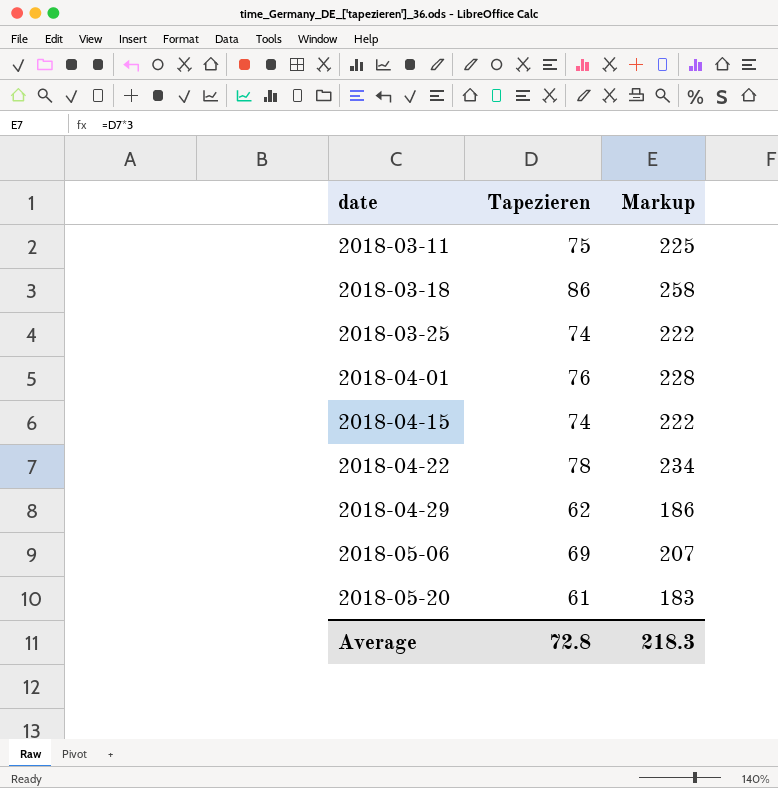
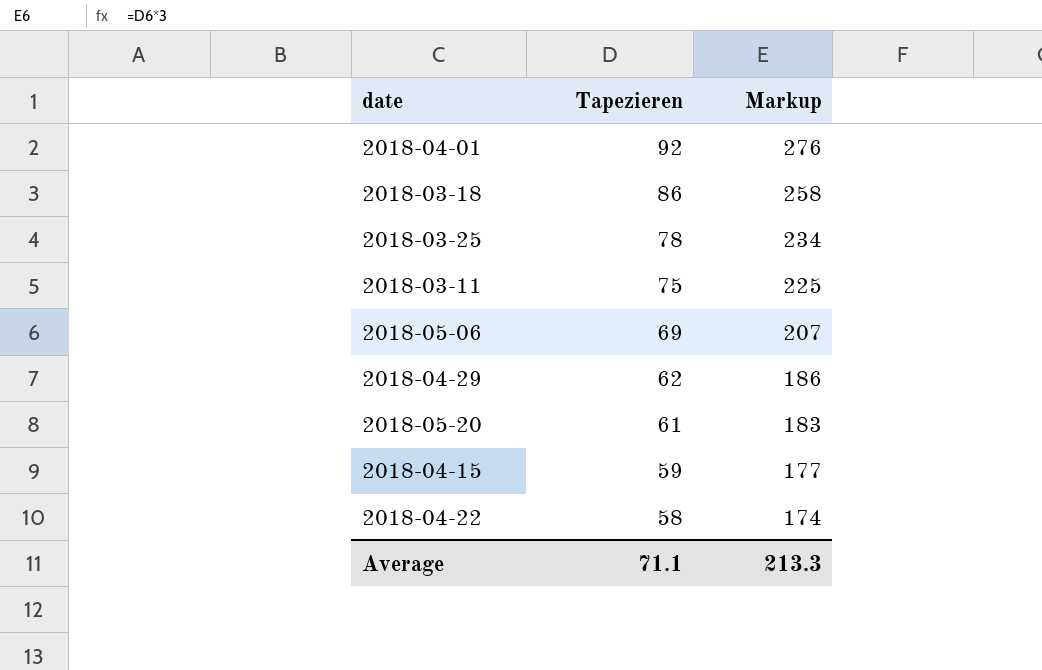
row order: date ascending -> Tapezieren descending
2018-04-01 | Tapezieren: 76 -> 92
2018-04-01 | Markup: 228 -> 276
2018-03-25 | Tapezieren: 74 -> 78
2018-03-25 | Markup: 222 -> 234
2018-04-15 | Tapezieren: 74 -> 59
2018-04-15 | Markup: 222 -> 177
2018-04-22 | Tapezieren: 78 -> 58
2018-04-22 | Markup: 234 -> 174
Average | Tapezieren: 72.8 -> 71.1
Average | Markup: 218.3 -> 213.3

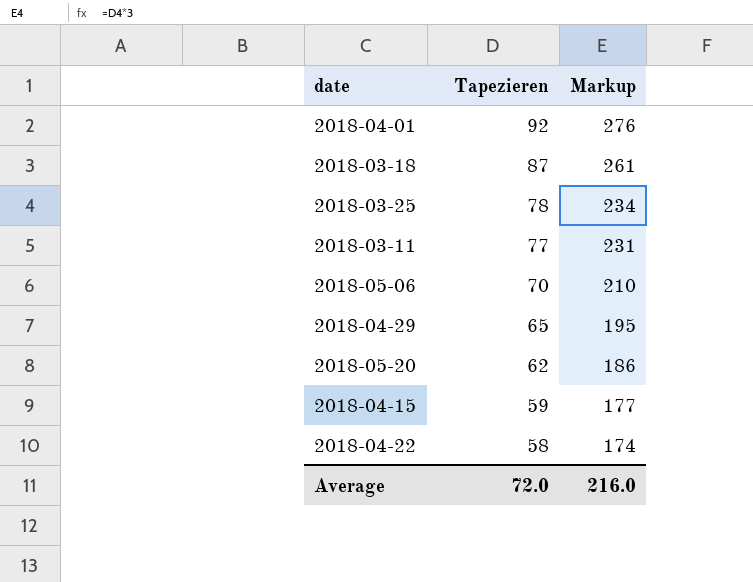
2018-03-18 | Tapezieren: 86 -> 87
2018-03-18 | Markup: 258 -> 261
2018-03-11 | Tapezieren: 75 -> 77
2018-03-11 | Markup: 225 -> 231
2018-05-06 | Tapezieren: 69 -> 70
2018-05-06 | Markup: 207 -> 210
2018-04-29 | Tapezieren: 62 -> 65
2018-04-29 | Markup: 186 -> 195
2018-05-20 | Tapezieren: 61 -> 62
2018-05-20 | Markup: 183 -> 186
Average | Tapezieren: 71.1 -> 72.0
Average | Markup: 213.3 -> 216.0

